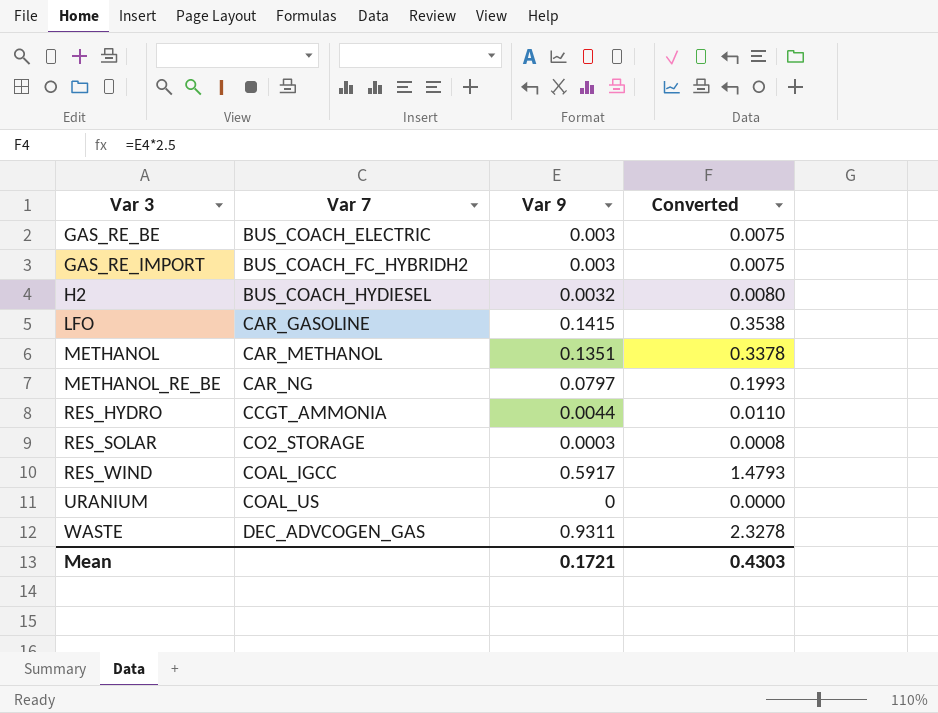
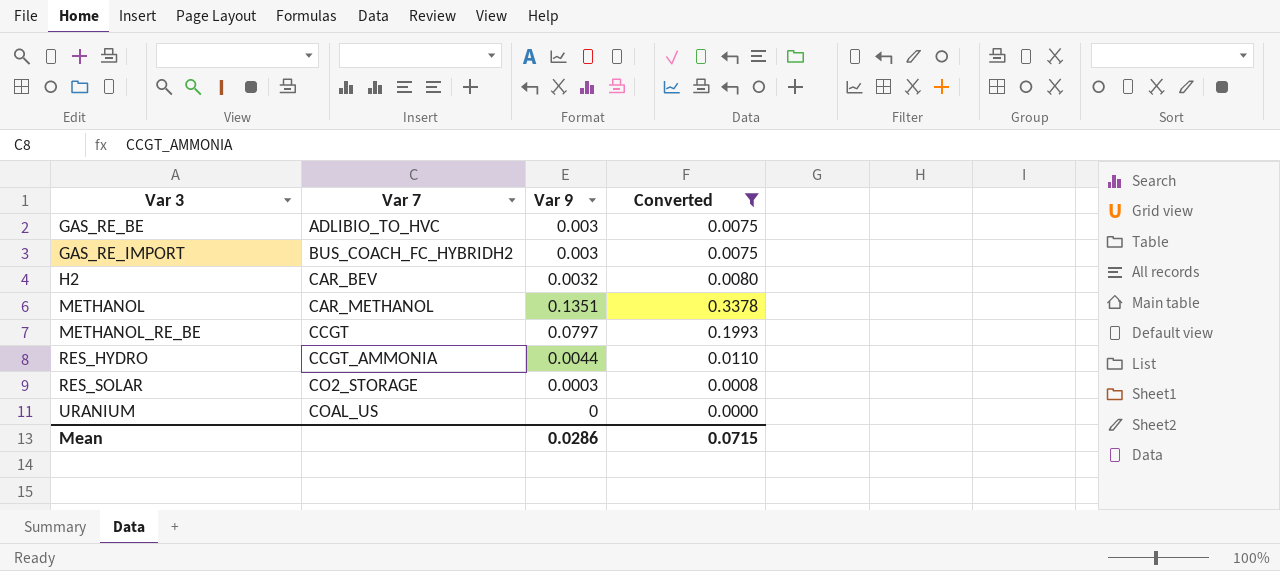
filter: none -> Converted <= 0.3378
GAS_RE_BE | Var 7: BUS_COACH_ELECTRIC -> ADLIBIO_TO_HVC
H2 | Var 7: BUS_COACH_HYDIESEL -> CAR_BEV
METHANOL_RE_BE | Var 7: CAR_NG -> CCGT
Mean | Var 9: 0.1721 -> 0.0286
Mean | Converted: 0.4303 -> 0.0715

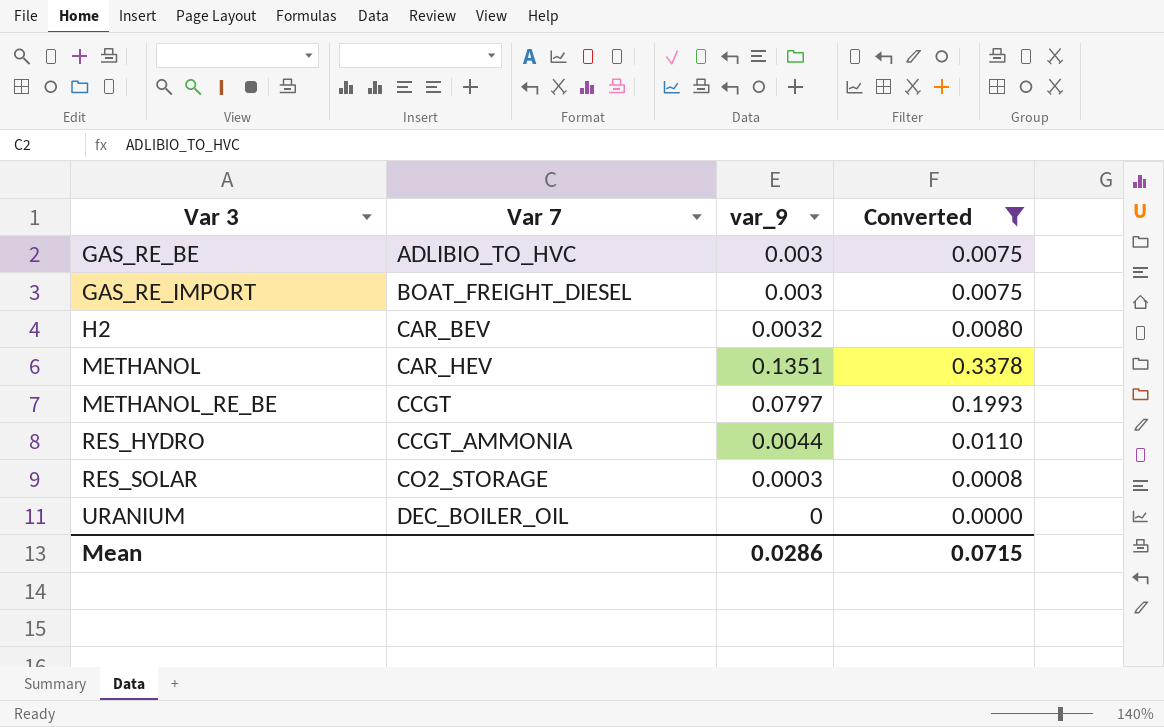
column name: Var 9 -> var_9
GAS_RE_IMPORT | Var 7: BUS_COACH_FC_HYBRIDH2 -> BOAT_FREIGHT_DIESEL
METHANOL | Var 7: CAR_METHANOL -> CAR_HEV
URANIUM | Var 7: COAL_US -> DEC_BOILER_OIL

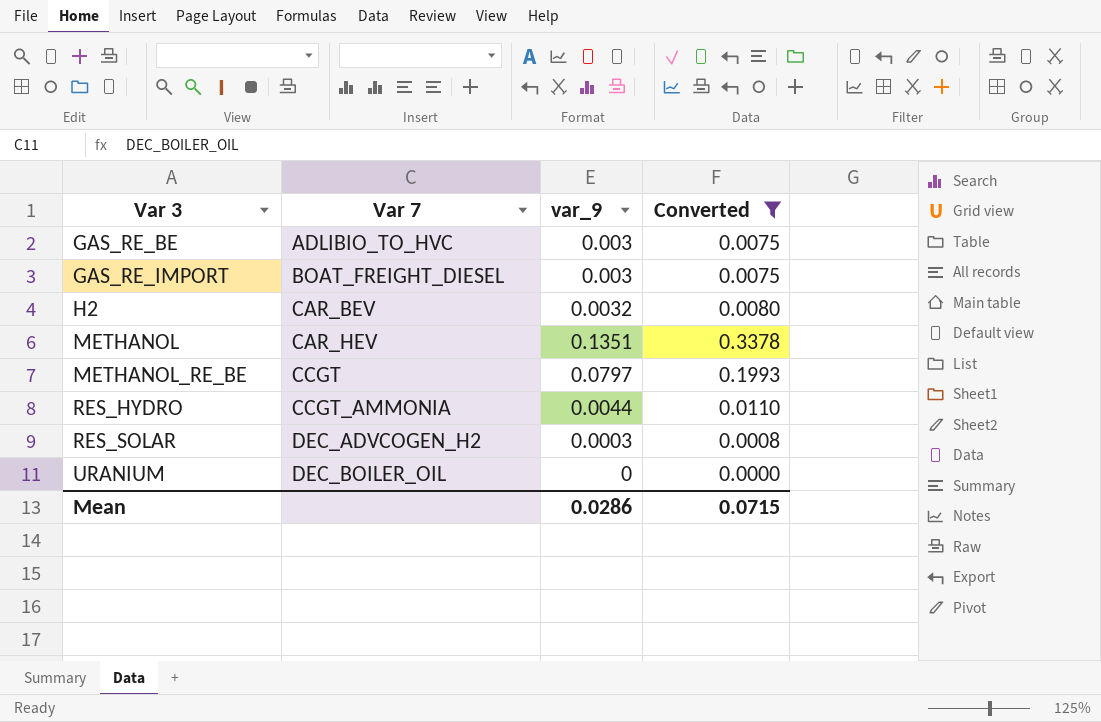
RES_SOLAR | Var 7: CO2_STORAGE -> DEC_ADVCOGEN_H2

